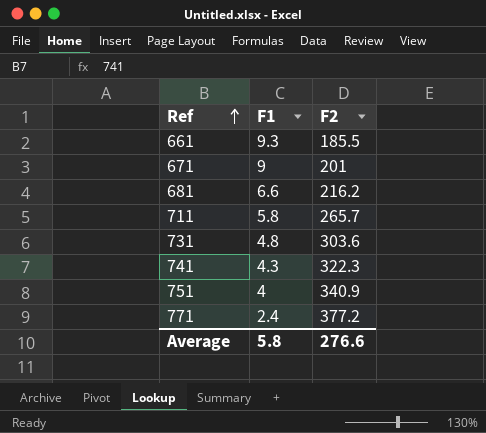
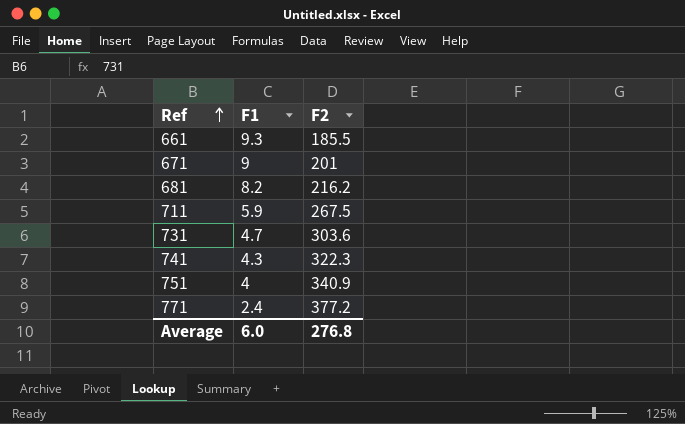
681 | F1: 6.6 -> 8.2
711 | F1: 5.8 -> 5.9
711 | F2: 265.7 -> 267.5
731 | F1: 4.8 -> 4.7
Average | F1: 5.8 -> 6.0
Average | F2: 276.6 -> 276.8

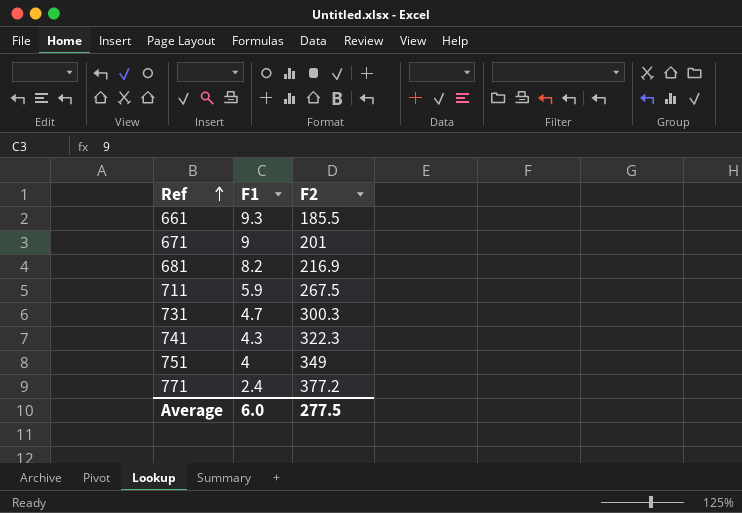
681 | F2: 216.2 -> 216.9
731 | F2: 303.6 -> 300.3
751 | F2: 340.9 -> 349
Average | F2: 276.8 -> 277.5

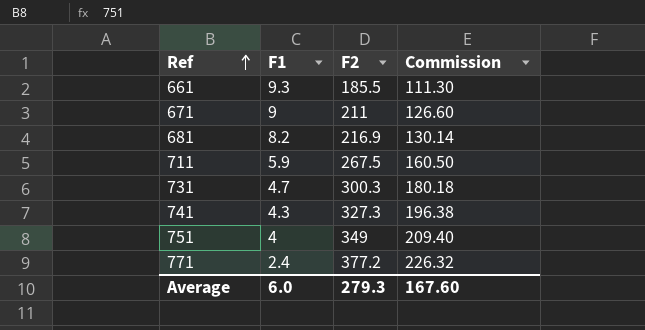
column Commission | formula: none -> [F2] * 0.6
671 | F2: 201 -> 211
741 | F2: 322.3 -> 327.3
Average | F2: 277.5 -> 279.3

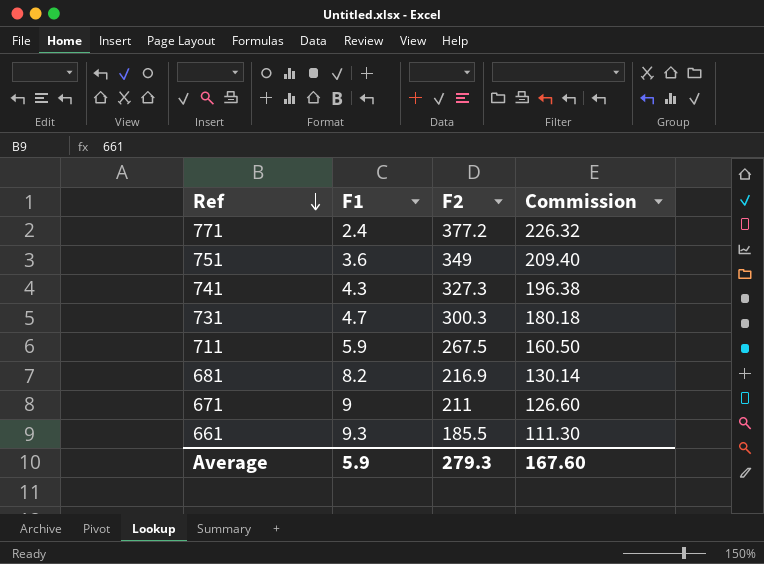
row order: Ref ascending -> Ref descending
751 | F1: 4 -> 3.6
Average | F1: 6.0 -> 5.9

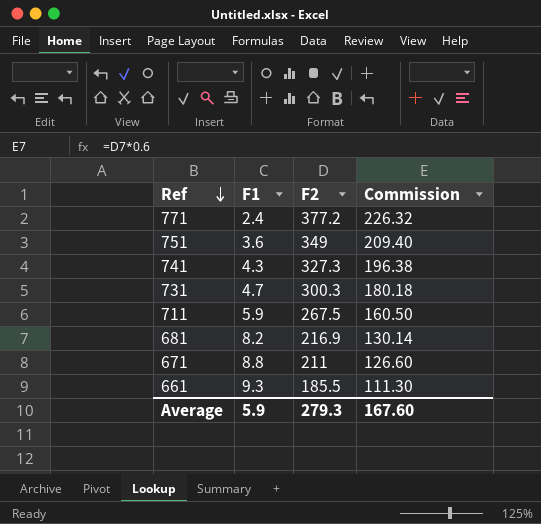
671 | F1: 9 -> 8.8

